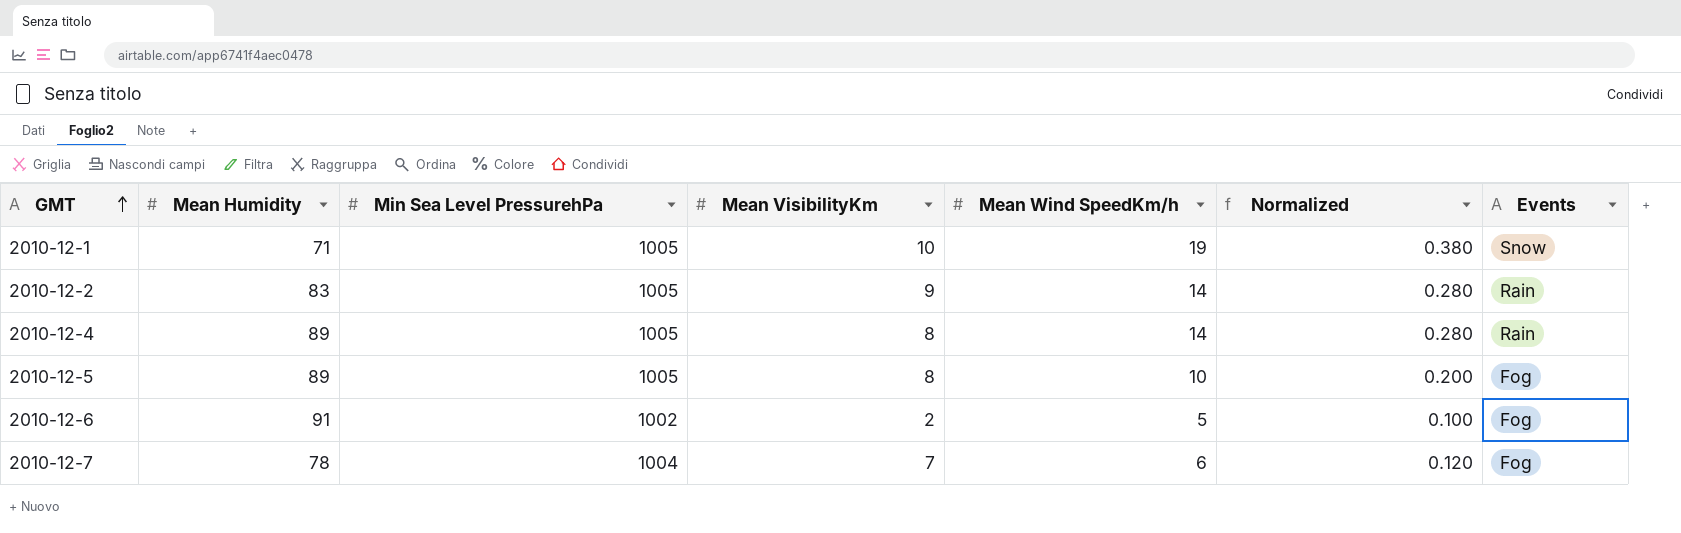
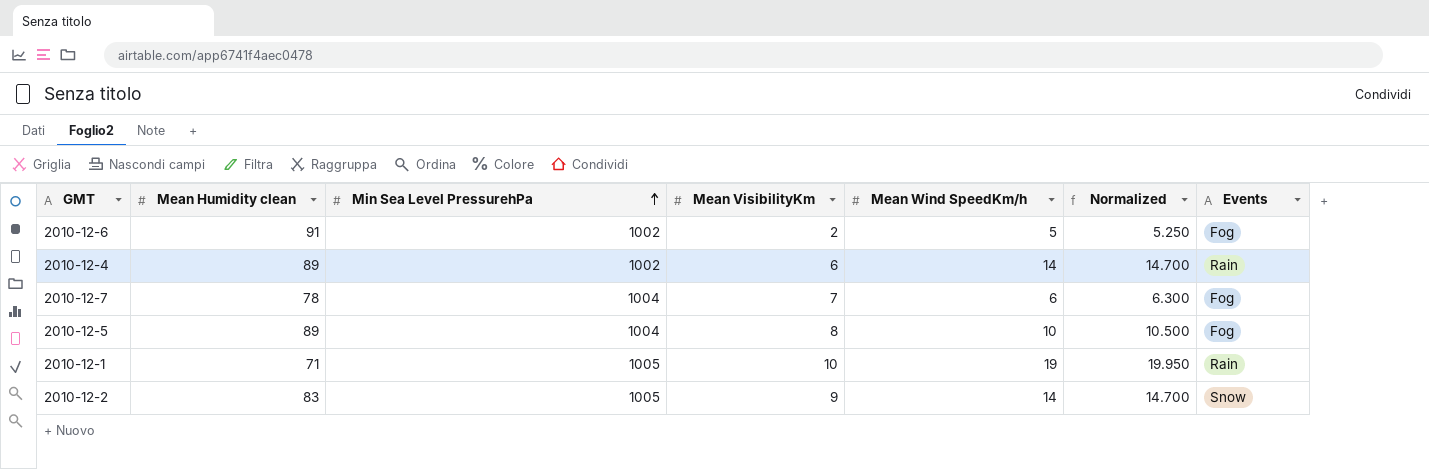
row order: GMT ascending -> Min Sea Level PressurehPa ascending
column name: Mean Humidity -> Mean Humidity clean
column Normalized | formula: [Mean Wind SpeedKm/h] * 0.02 -> [Mean Wind SpeedKm/h] * 1.05
2010-12-4 | Min Sea Level PressurehPa: 1005 -> 1002
2010-12-4 | Mean VisibilityKm: 8 -> 6
2010-12-5 | Min Sea Level PressurehPa: 1005 -> 1004
2010-12-1 | Events: Snow -> Rain
2010-12-2 | Events: Rain -> Snow

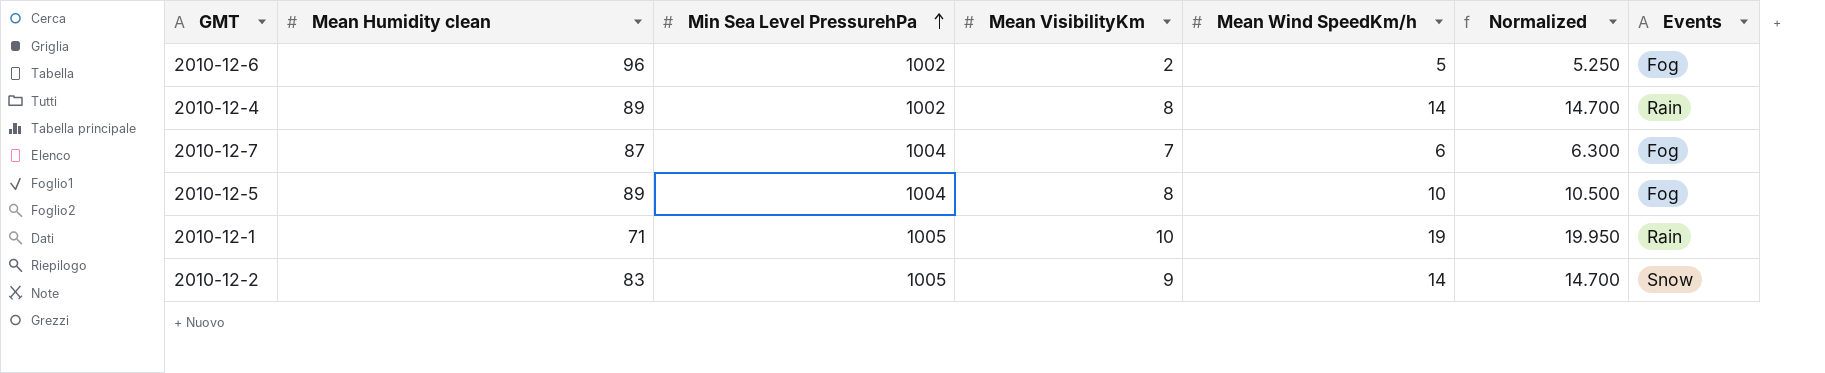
2010-12-6 | Mean Humidity clean: 91 -> 96
2010-12-4 | Mean VisibilityKm: 6 -> 8
2010-12-7 | Mean Humidity clean: 78 -> 87

